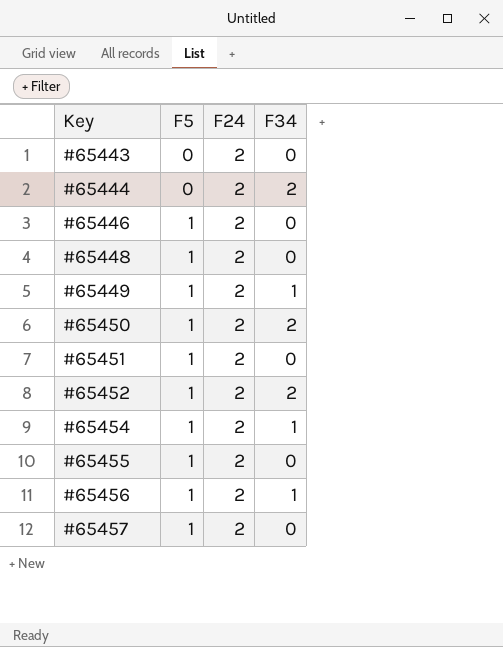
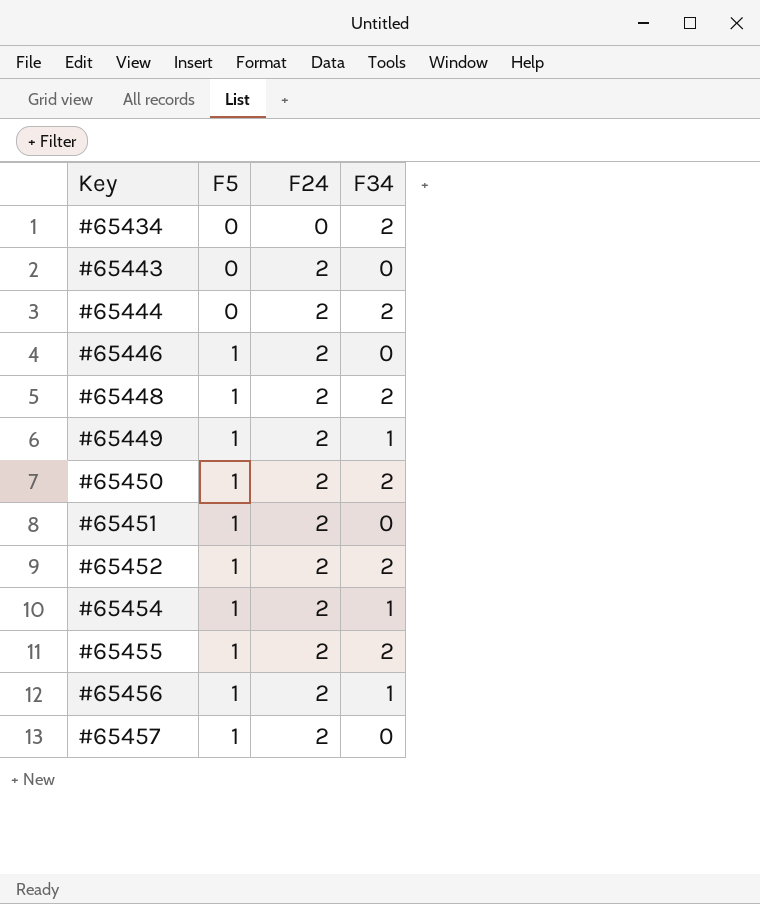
row #65434: none -> 0 | 0 | 2
#65448 | F34: 0 -> 2
#65455 | F34: 0 -> 2

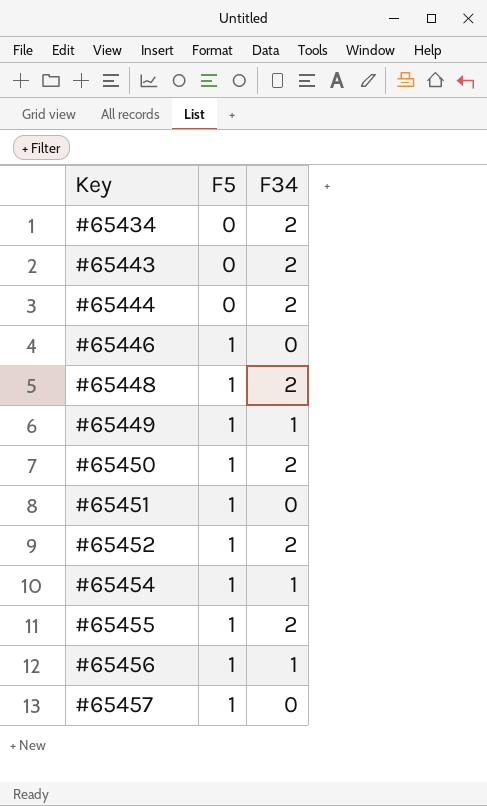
column F24 | position: 3 -> none
#65443 | F34: 0 -> 2

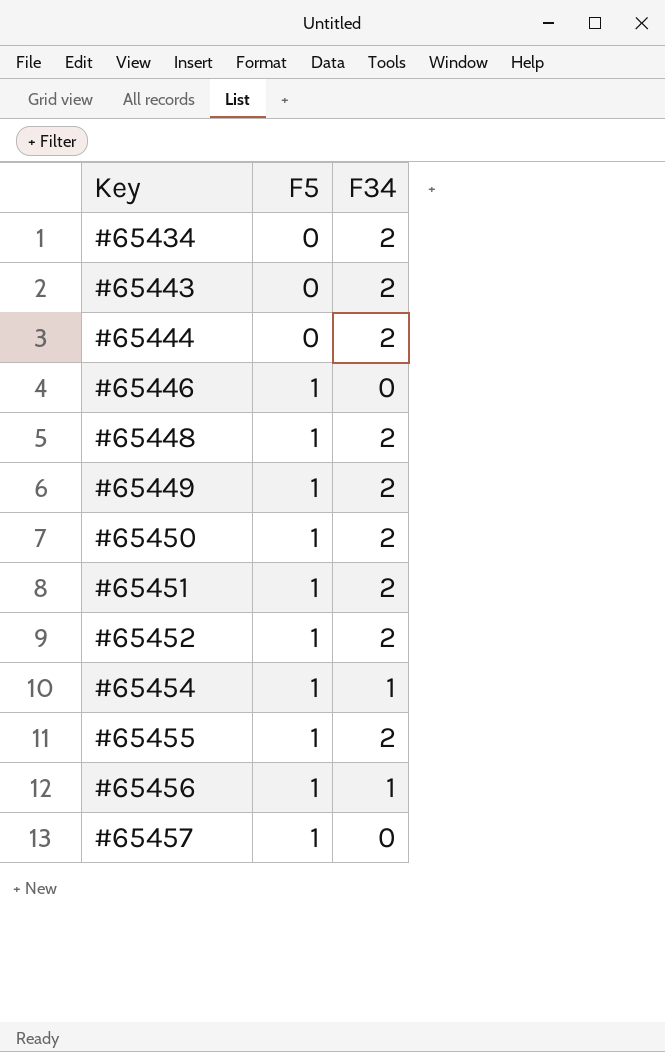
#65449 | F34: 1 -> 2
#65451 | F34: 0 -> 2

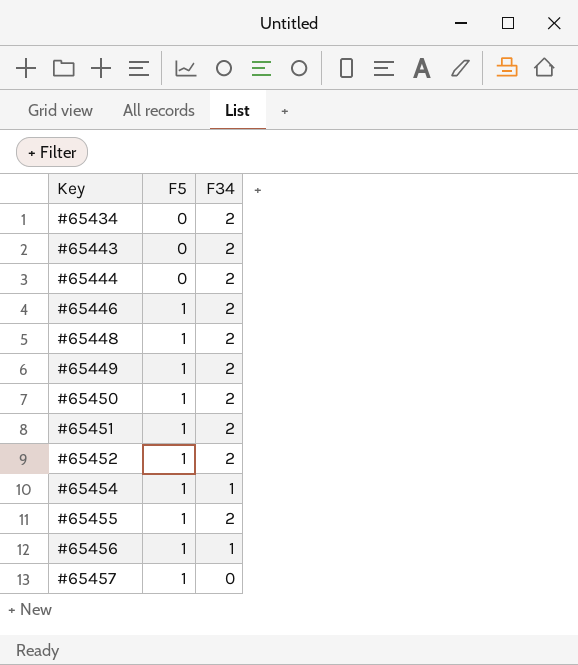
#65446 | F34: 0 -> 2

